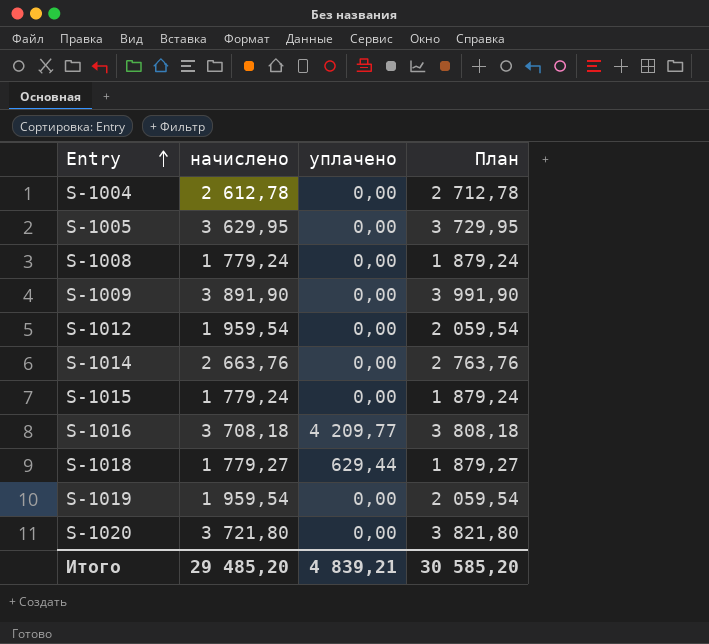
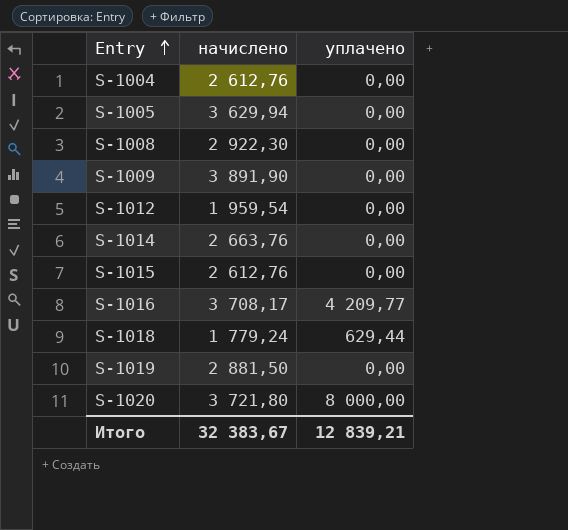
column План | formula: [начислено] + 100 -> none
S-1004 | начислено: 2 612,78 -> 2 612,76
S-1005 | начислено: 3 629,95 -> 3 629,94
S-1008 | начислено: 1 779,24 -> 2 922,30
S-1015 | начислено: 1 779,24 -> 2 612,76
S-1016 | начислено: 3 708,18 -> 3 708,17
S-1018 | начислено: 1 779,27 -> 1 779,24
S-1019 | начислено: 1 959,54 -> 2 881,50
S-1020 | уплачено: 0,00 -> 8 000,00
Итого | начислено: 29 485,20 -> 32 383,67
Итого | уплачено: 4 839,21 -> 12 839,21

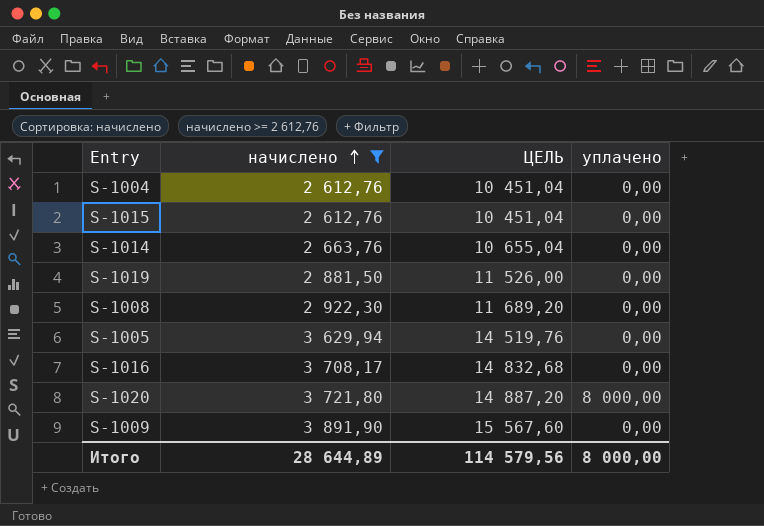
filter: none -> начислено >= 2 612,76
row order: Entry ascending -> начислено ascending
column ЦЕЛЬ | formula: none -> [начислено] * 4
S-1016 | уплачено: 4 209,77 -> 0,00
Итого | начислено: 32 383,67 -> 28 644,89
Итого | уплачено: 12 839,21 -> 8 000,00

